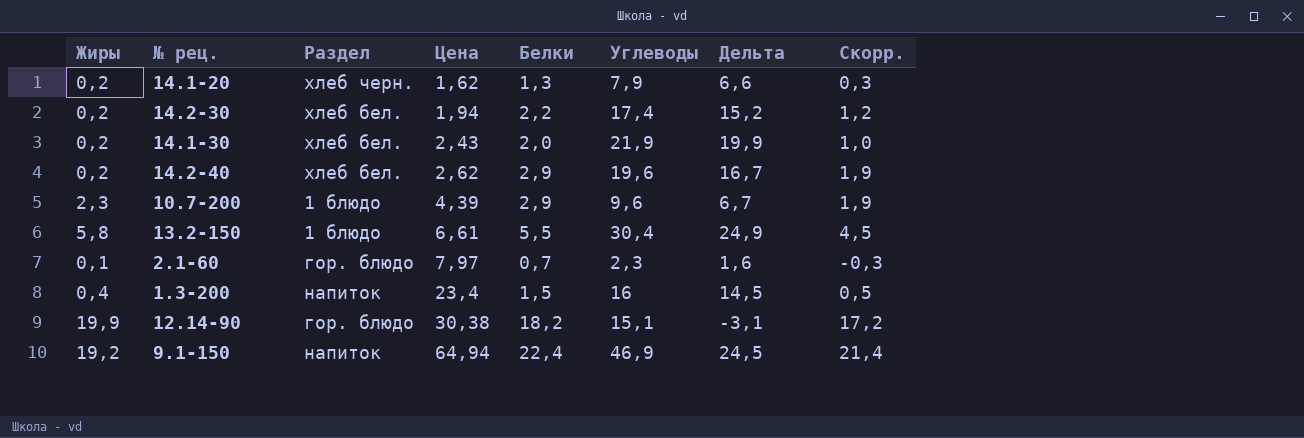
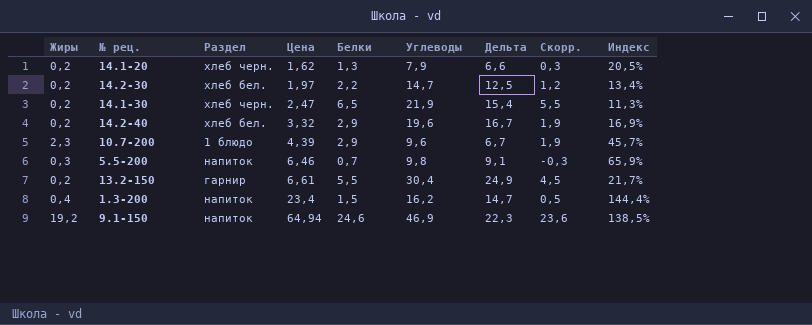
column Индекс | formula: none -> [Цена] / [Углеводы]
row 2.1-60: 0,1 | гор. блюдо | 7,97 | 0,7 | 2,3 | 1,6 | -0,3 -> none
row 12.14-90: 19,9 | гор. блюдо | 30,38 | 18,2 | 15,1 | -3,1 | 17,2 -> none
14.2-30 | Цена: 1,94 -> 1,97
14.2-30 | Углеводы: 17,4 -> 14,7
14.2-30 | Дельта: 15,2 -> 12,5
14.1-30 | Раздел: хлеб бел. -> хлеб черн.
14.1-30 | Цена: 2,43 -> 2,47
14.1-30 | Белки: 2,0 -> 6,5
14.1-30 | Дельта: 19,9 -> 15,4
14.1-30 | Скорр.: 1,0 -> 5,5
14.2-40 | Цена: 2,62 -> 3,32
row 5.5-200: none -> 0,3 | напиток | 6,46 | 0,7 | 9,8 | 9,1 | -0,3 | 65,9%
13.2-150 | Жиры: 5,8 -> 0,2
13.2-150 | Раздел: 1 блюдо -> гарнир
1.3-200 | Углеводы: 16 -> 16,2
1.3-200 | Дельта: 14,5 -> 14,7
9.1-150 | Белки: 22,4 -> 24,6
9.1-150 | Дельта: 24,5 -> 22,3
9.1-150 | Скорр.: 21,4 -> 23,6

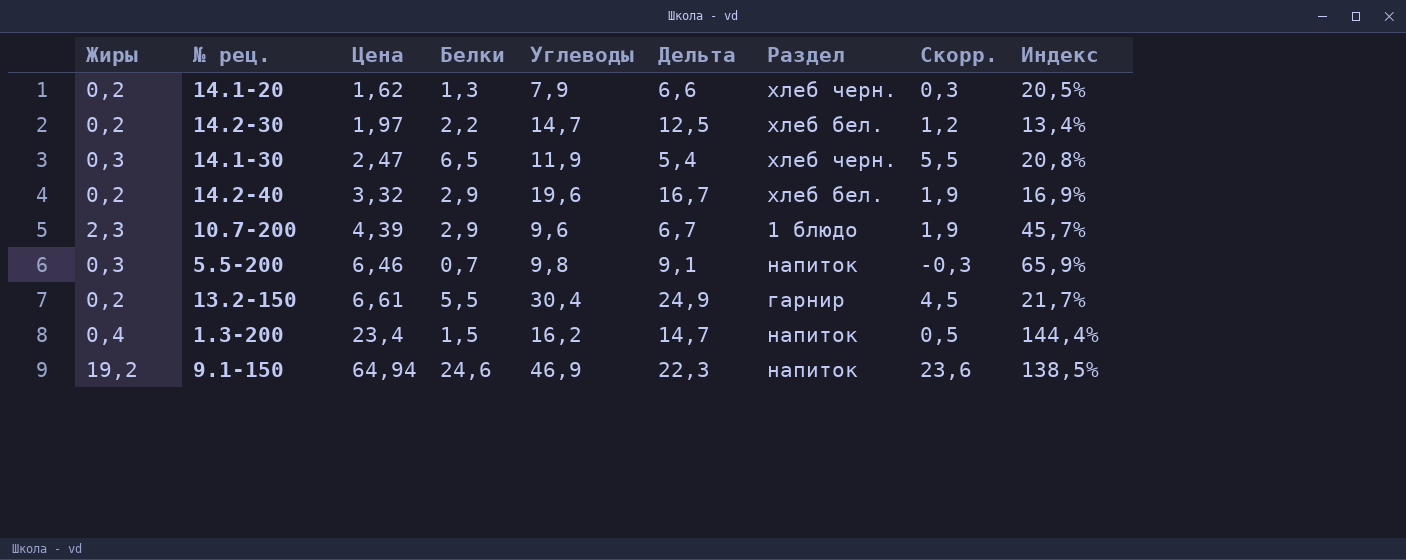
column Раздел | position: 3 -> 7
14.1-30 | Жиры: 0,2 -> 0,3
14.1-30 | Углеводы: 21,9 -> 11,9
14.1-30 | Дельта: 15,4 -> 5,4
14.1-30 | Индекс: 11,3% -> 20,8%

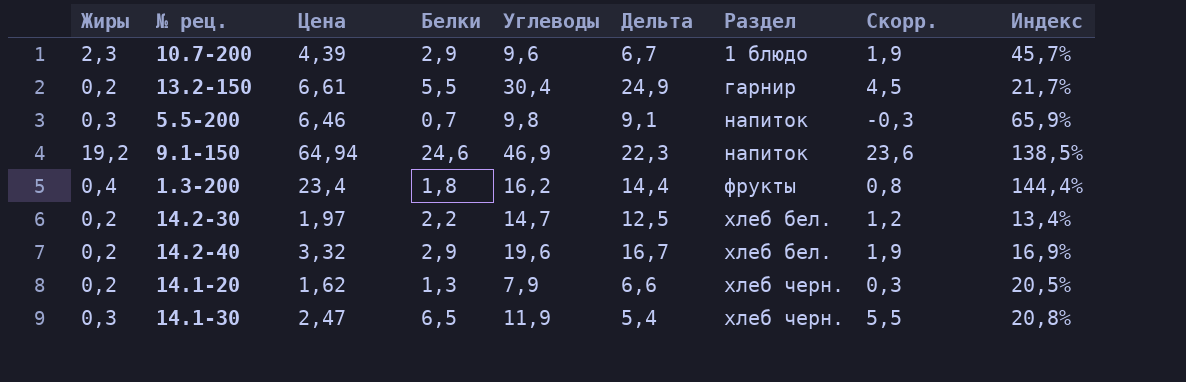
row order: Цена ascending -> Раздел ascending
1.3-200 | Белки: 1,5 -> 1,8
1.3-200 | Дельта: 14,7 -> 14,4
1.3-200 | Раздел: напиток -> фрукты
1.3-200 | Скорр.: 0,5 -> 0,8

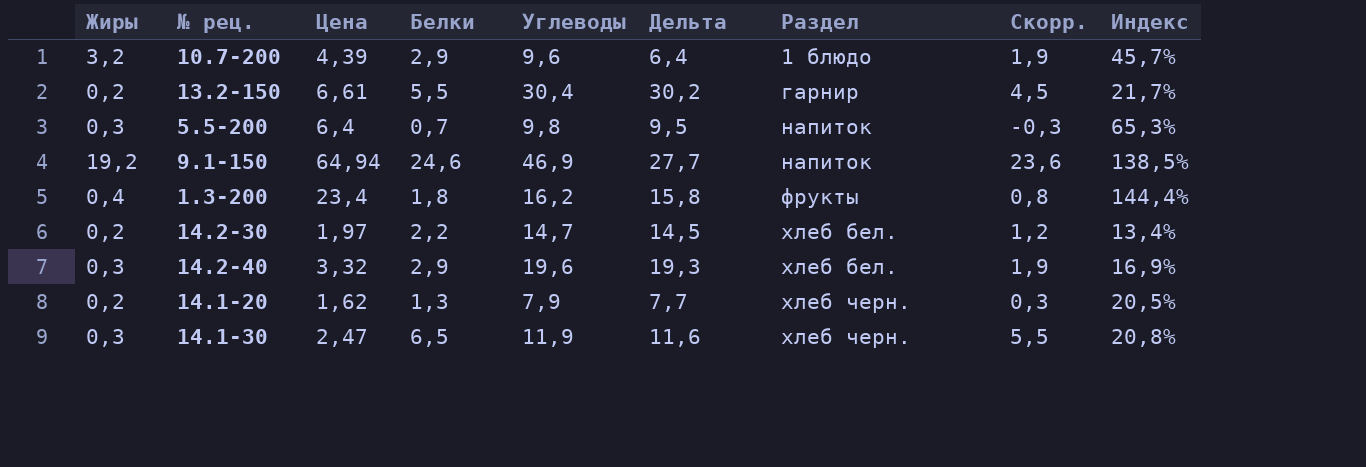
column Дельта | formula: [Углеводы] - [Белки] -> [Углеводы] - [Жиры]
10.7-200 | Жиры: 2,3 -> 3,2
5.5-200 | Цена: 6,46 -> 6,4
5.5-200 | Индекс: 65,9% -> 65,3%
14.2-40 | Жиры: 0,2 -> 0,3

